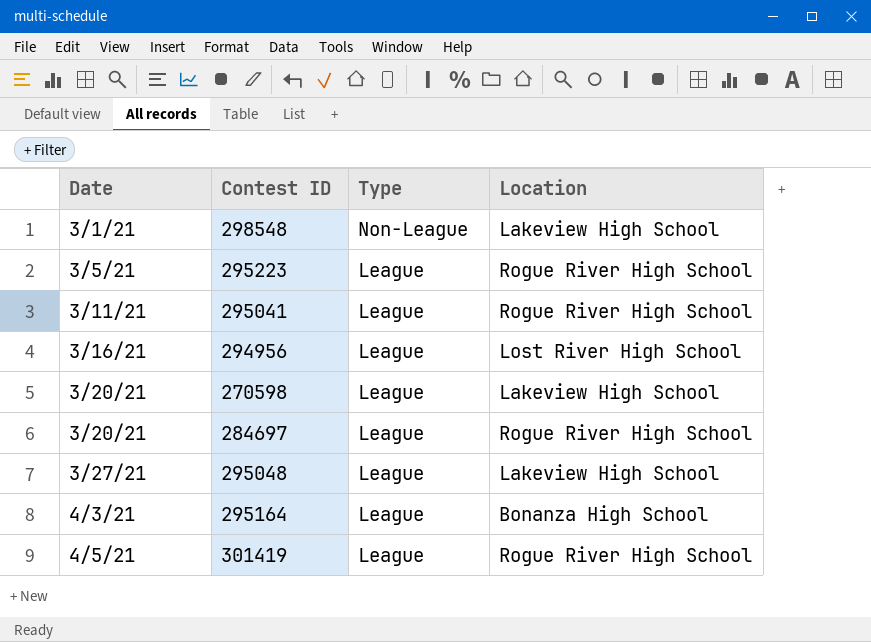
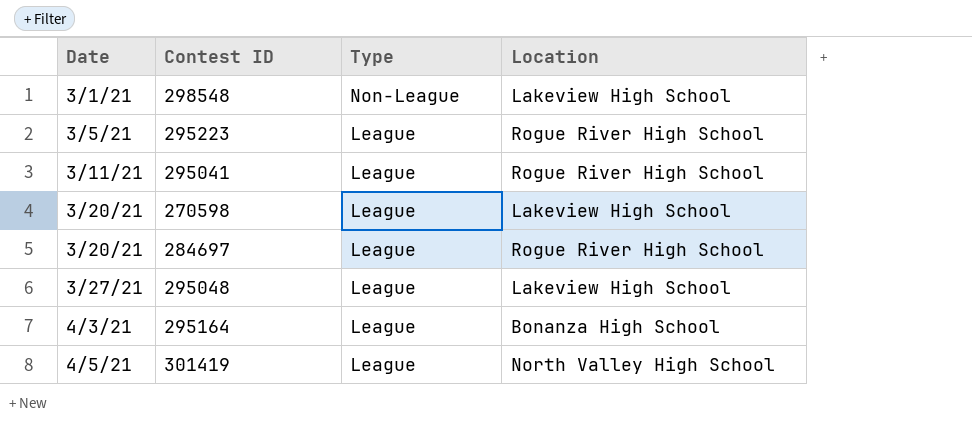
row 294956: 3/16/21 | League | Lost River High School -> none
301419 | Location: Rogue River High School -> North Valley High School

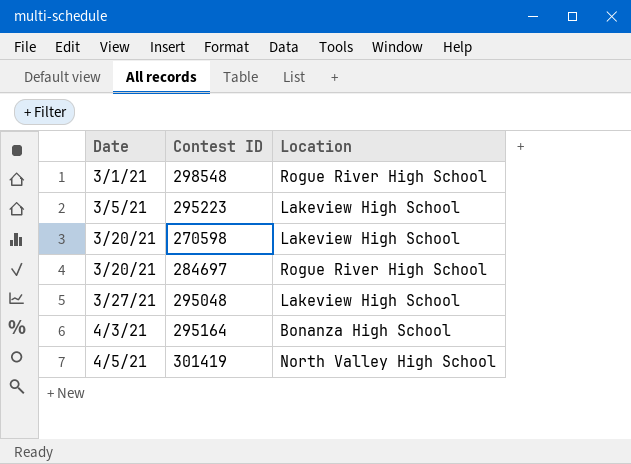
column Type | position: 3 -> none
row 295041: 3/11/21 | League | Rogue River High School -> none
298548 | Location: Lakeview High School -> Rogue River High School
295223 | Location: Rogue River High School -> Lakeview High School

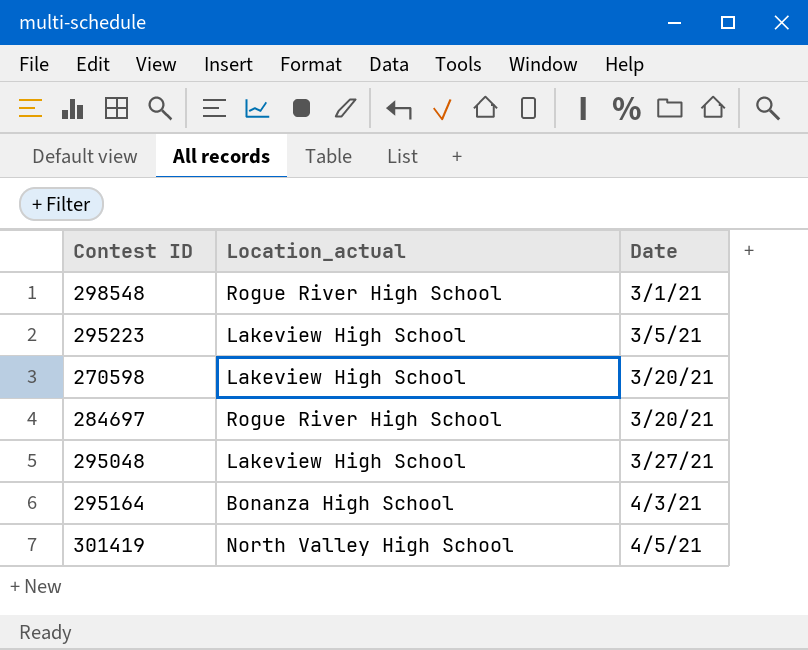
column name: Location -> Location_actual
column Date | position: 1 -> 3

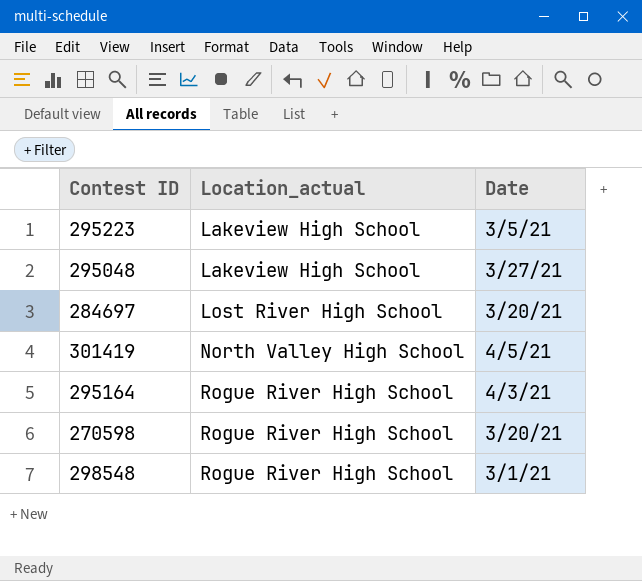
row order: Date ascending -> Location_actual ascending
284697 | Location_actual: Rogue River High School -> Lost River High School
295164 | Location_actual: Bonanza High School -> Rogue River High School
270598 | Location_actual: Lakeview High School -> Rogue River High School

